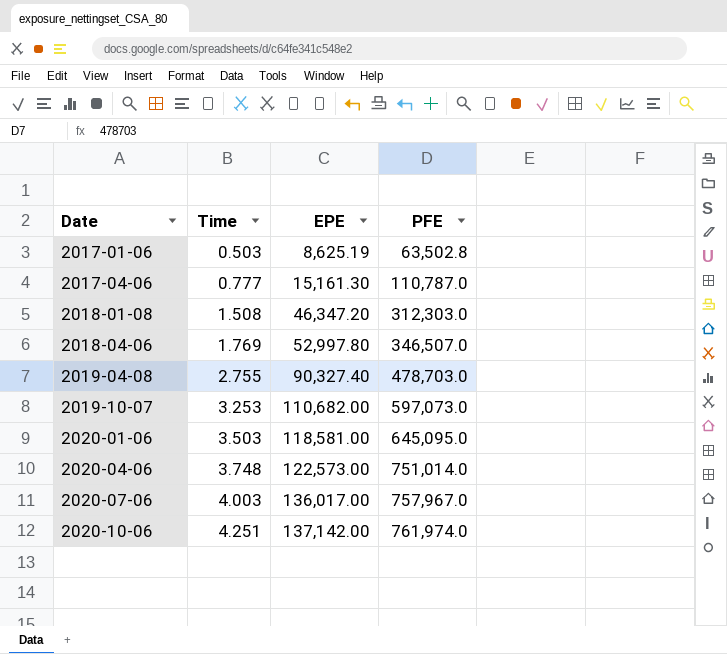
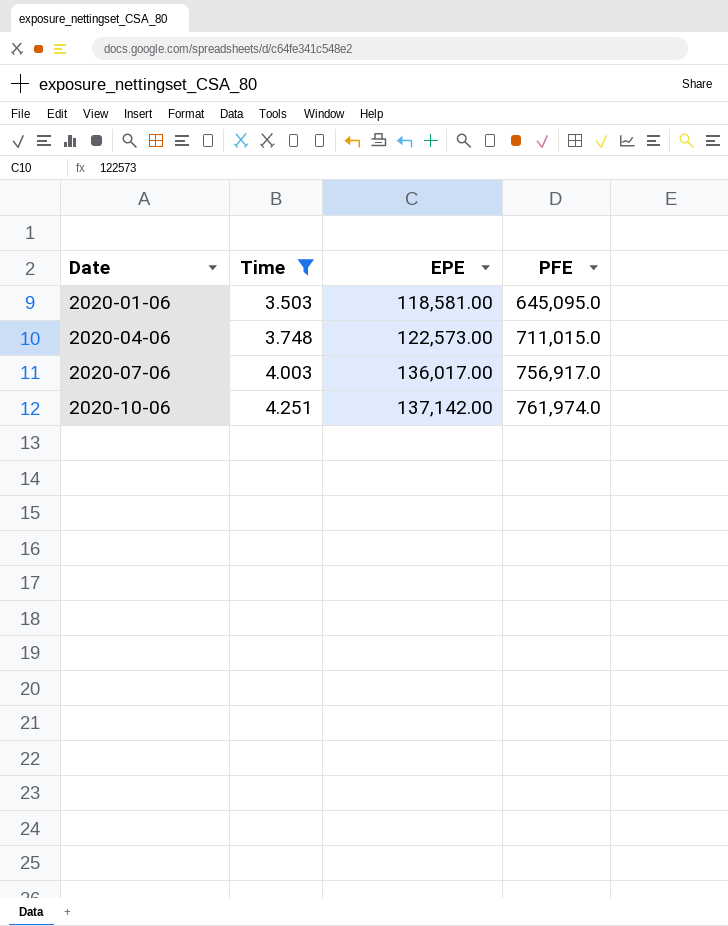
filter: none -> Time >= 3.503
2020-04-06 | PFE: 751,014.0 -> 711,015.0
2020-07-06 | PFE: 757,967.0 -> 756,917.0

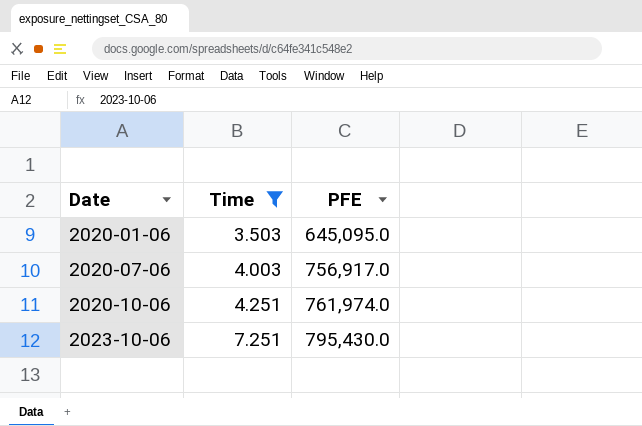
column EPE | position: 3 -> none
row 2020-04-06: 3.748 | 122,573.00 | 711,015.0 -> none
row 2023-10-06: none -> 7.251 | 795,430.0

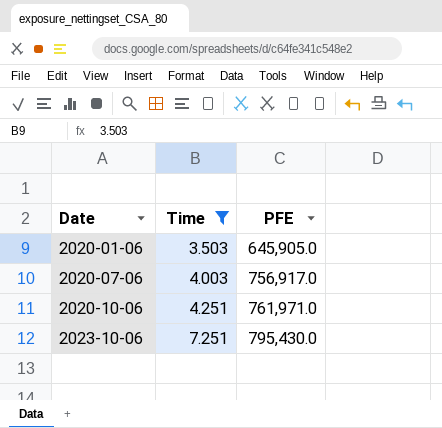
2020-01-06 | PFE: 645,095.0 -> 645,905.0
2020-10-06 | PFE: 761,974.0 -> 761,971.0

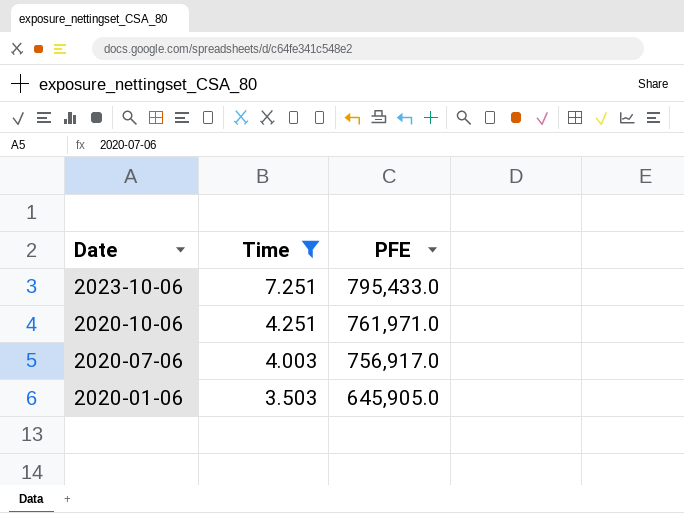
row order: Date ascending -> Date descending
2023-10-06 | PFE: 795,430.0 -> 795,433.0

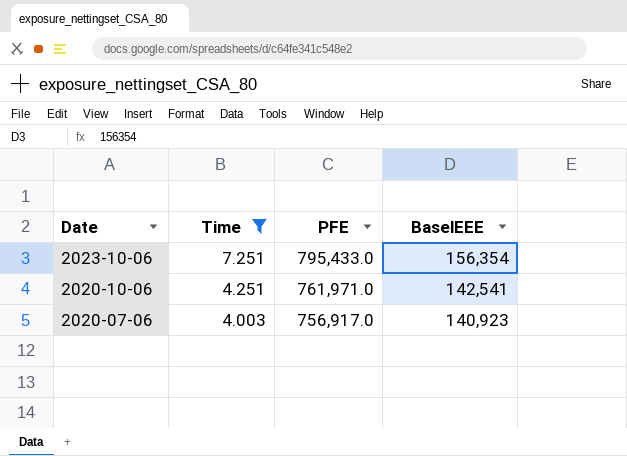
column BaselEEE | position: none -> 4
row 2020-01-06: 3.503 | 645,905.0 -> none

